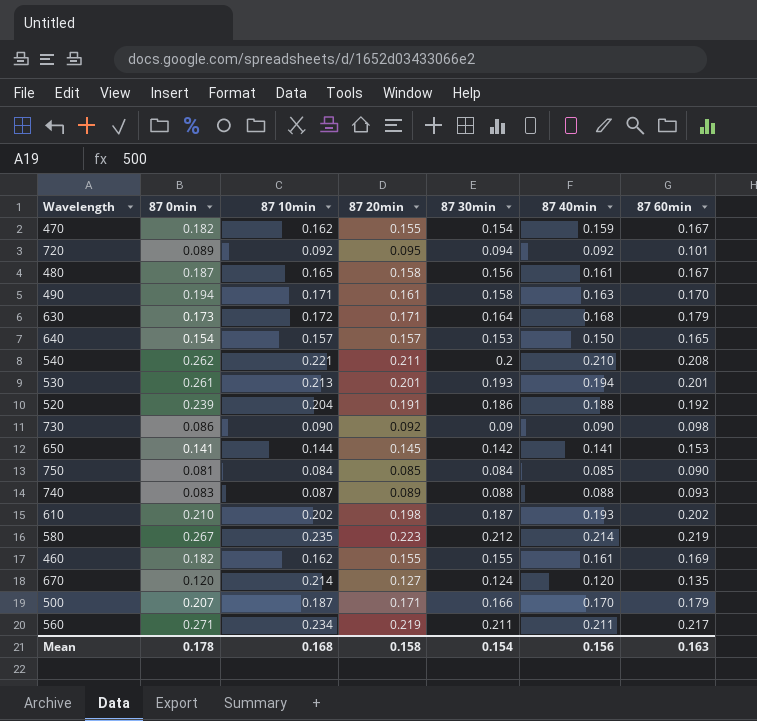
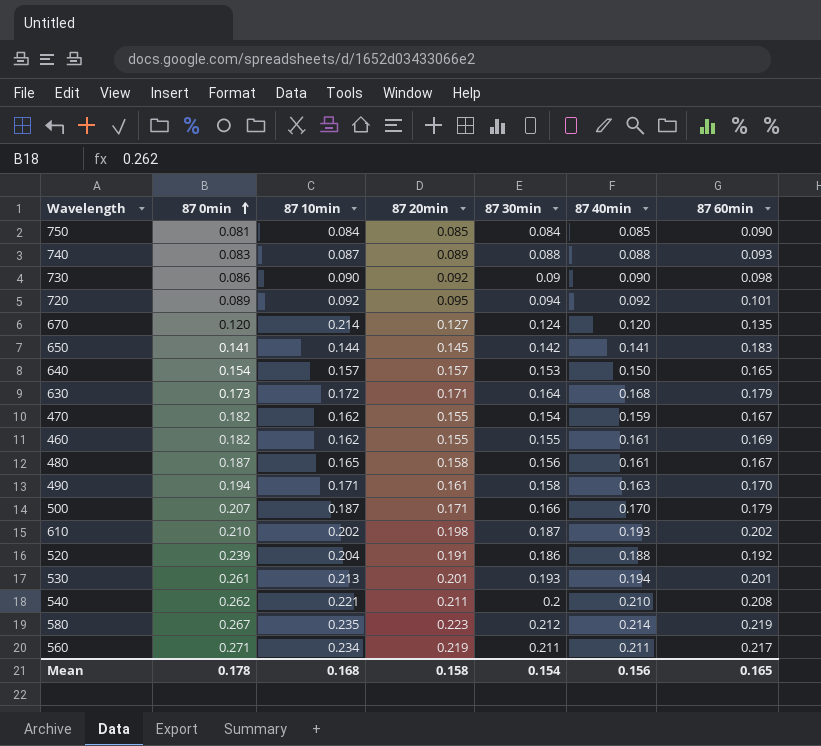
row order: none -> 87 0min ascending
650 | 87 60min: 0.153 -> 0.183
Mean | 87 60min: 0.163 -> 0.165

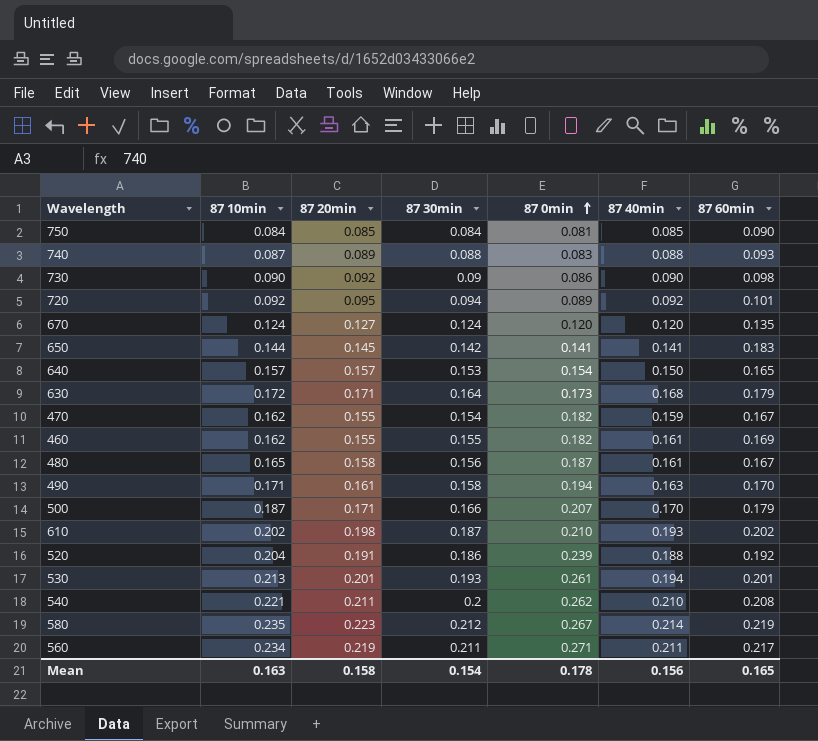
column 87 0min | position: 2 -> 5
670 | 87 10min: 0.214 -> 0.124
Mean | 87 10min: 0.168 -> 0.163

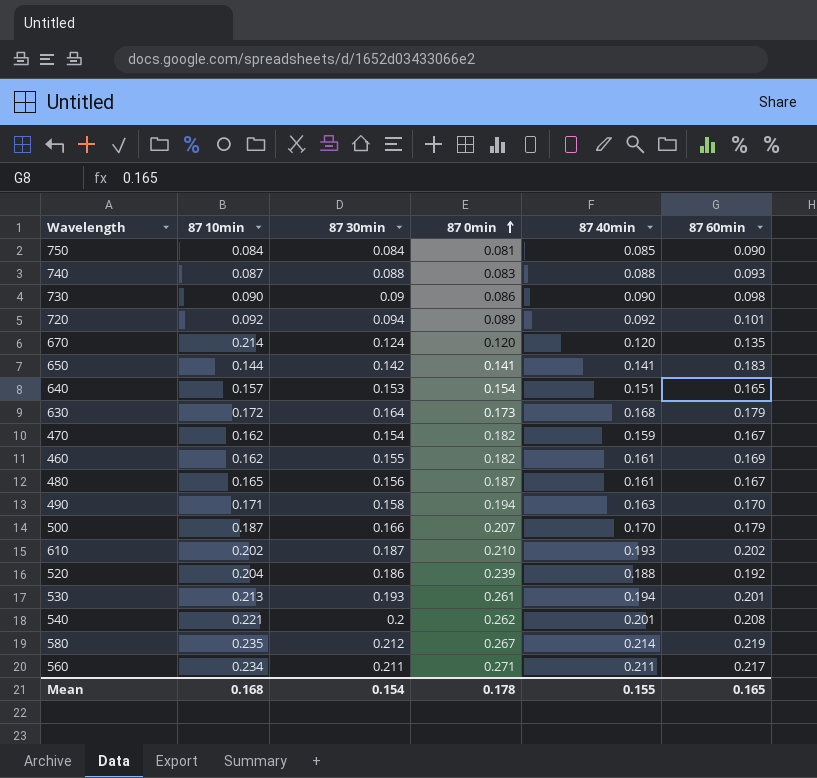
column 87 20min | position: 3 -> none
670 | 87 10min: 0.124 -> 0.214
640 | 87 40min: 0.150 -> 0.151
540 | 87 40min: 0.210 -> 0.201
Mean | 87 10min: 0.163 -> 0.168
Mean | 87 40min: 0.156 -> 0.155

